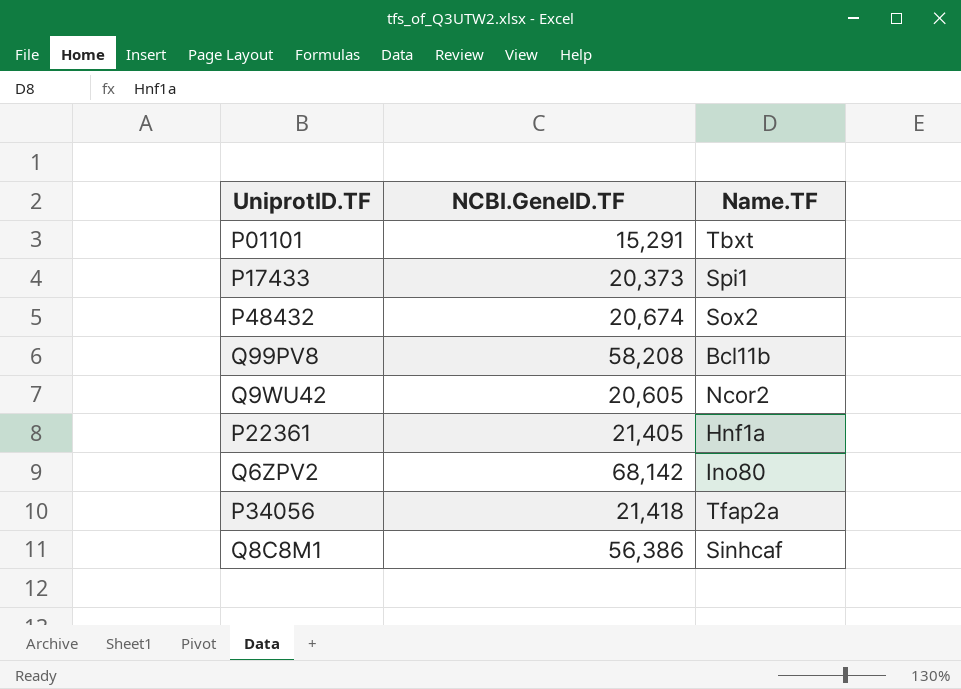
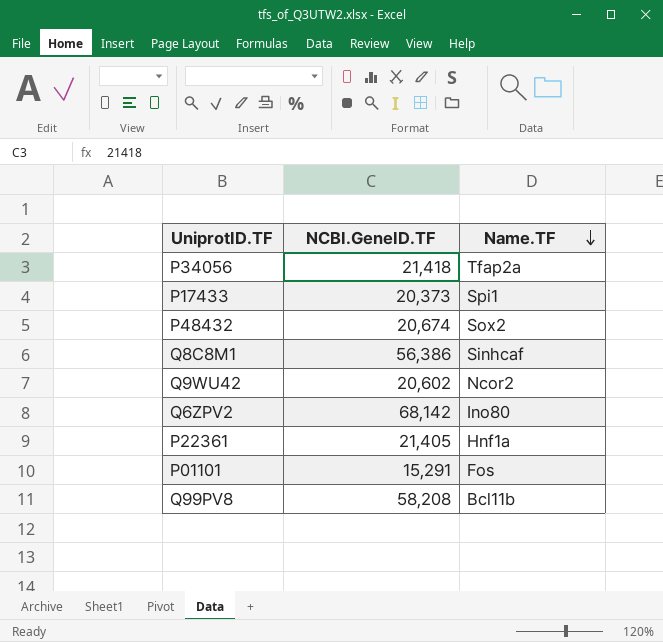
row order: none -> Name.TF descending
Q9WU42 | NCBI.GeneID.TF: 20,605 -> 20,602
P01101 | Name.TF: Tbxt -> Fos

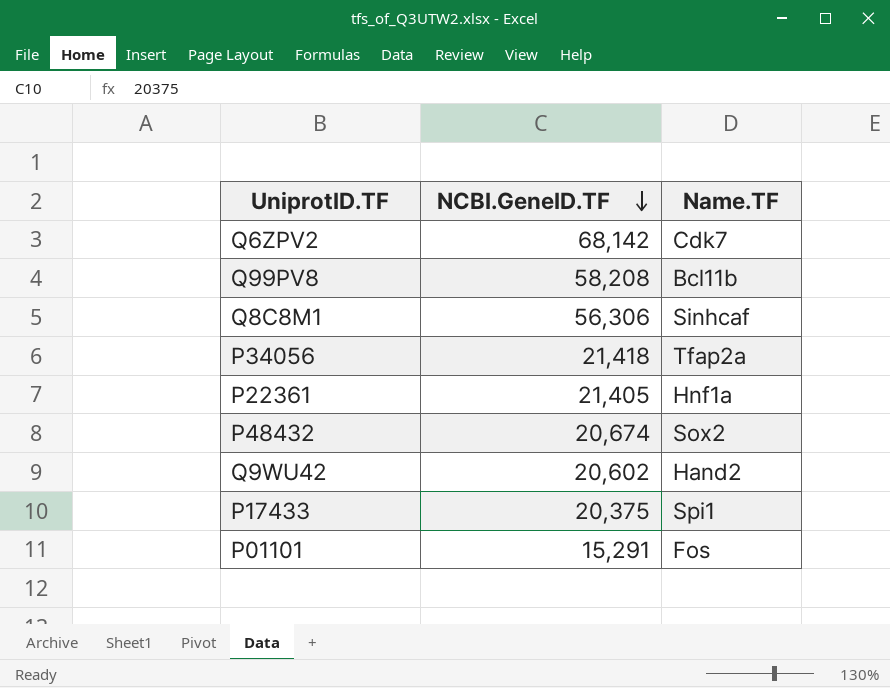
row order: Name.TF descending -> NCBI.GeneID.TF descending
Q6ZPV2 | Name.TF: Ino80 -> Cdk7
Q8C8M1 | NCBI.GeneID.TF: 56,386 -> 56,306
Q9WU42 | Name.TF: Ncor2 -> Hand2
P17433 | NCBI.GeneID.TF: 20,373 -> 20,375

